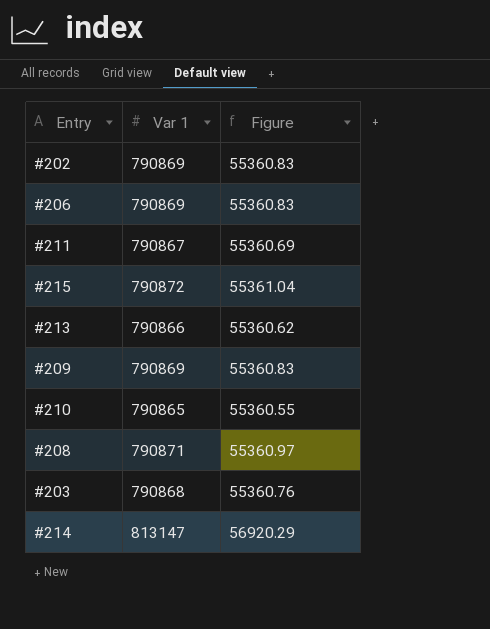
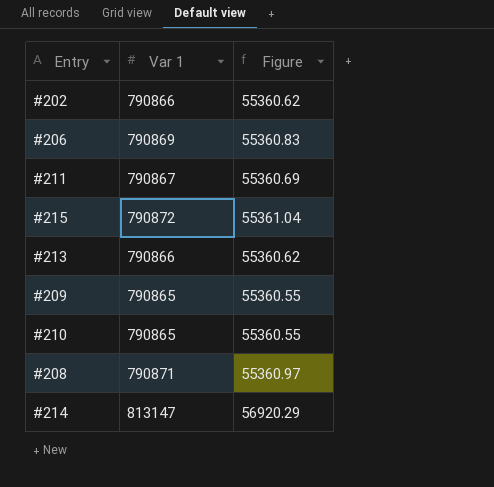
row #203: 790868 | 55360.76 -> none
#202 | Var 1: 790869 -> 790866
#202 | Figure: 55360.83 -> 55360.62
#209 | Var 1: 790869 -> 790865
#209 | Figure: 55360.83 -> 55360.55

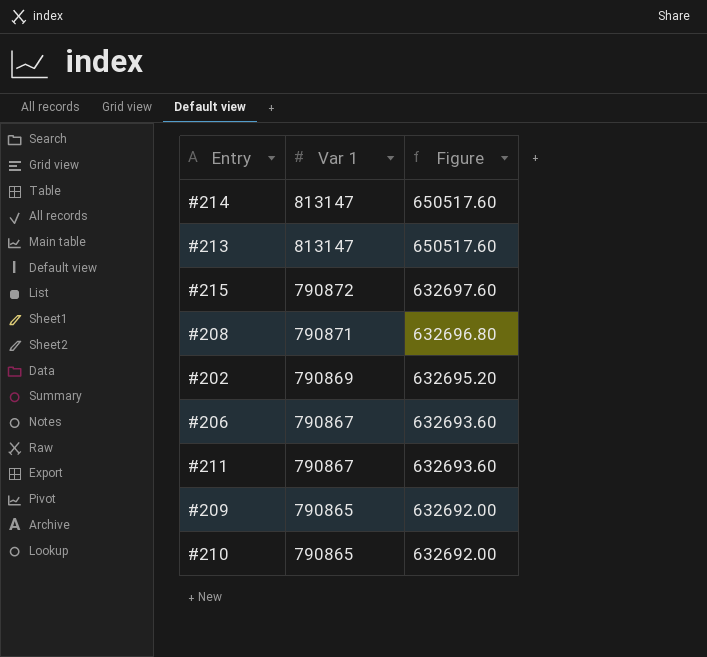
row order: none -> Var 1 descending
column Figure | formula: [Var 1] * 0.07 -> [Var 1] * 0.8
#213 | Var 1: 790866 -> 813147
#202 | Var 1: 790866 -> 790869
#206 | Var 1: 790869 -> 790867

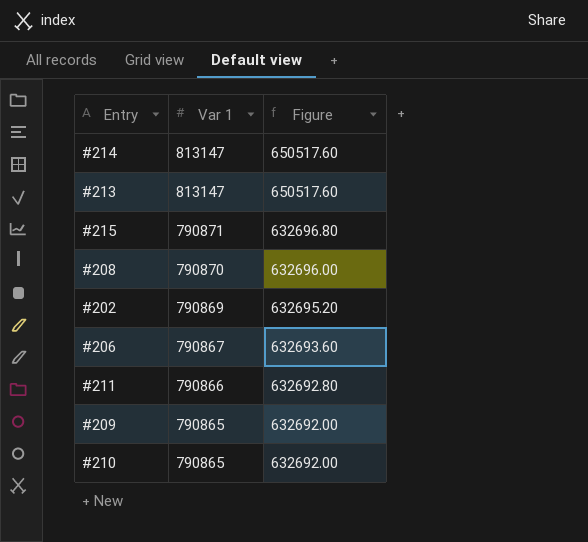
#215 | Var 1: 790872 -> 790871
#215 | Figure: 632697.60 -> 632696.80
#208 | Var 1: 790871 -> 790870
#208 | Figure: 632696.80 -> 632696.00
#211 | Var 1: 790867 -> 790866
#211 | Figure: 632693.60 -> 632692.80

